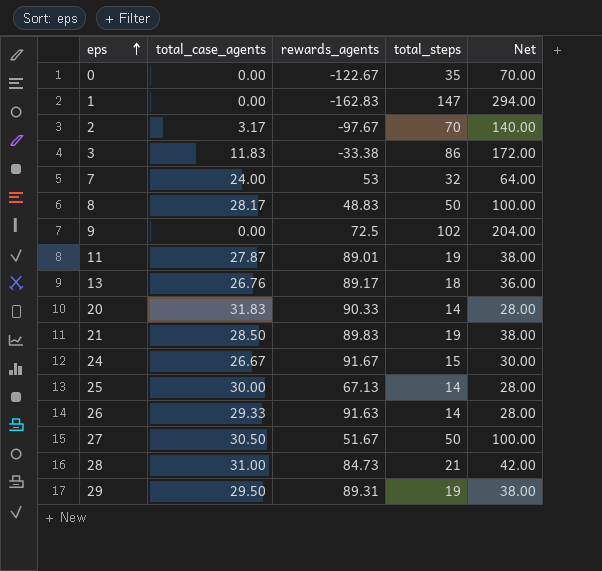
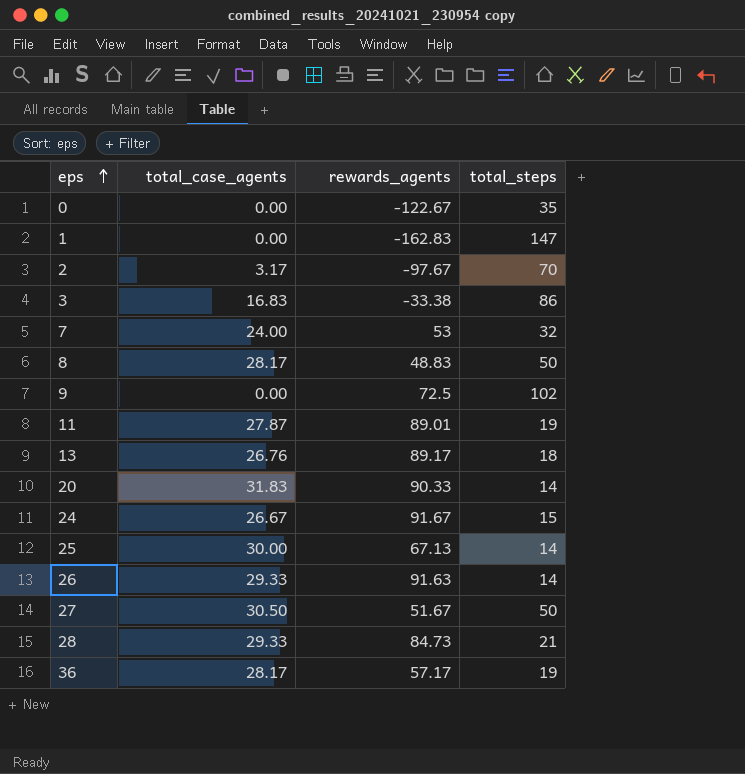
column Net | formula: [total_steps] * 2 -> none
row 21: 28.50 | 89.83 | 19 | 38.00 -> none
row 29: 29.50 | 89.31 | 19 | 38.00 -> none
3 | total_case_agents: 11.83 -> 16.83
28 | total_case_agents: 31.00 -> 29.33
row 36: none -> 28.17 | 57.17 | 19

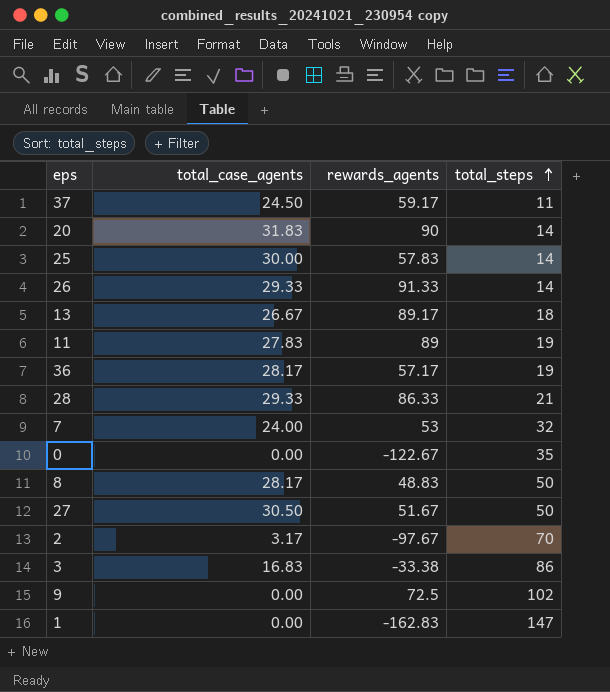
row order: eps ascending -> total_steps ascending
row 24: 26.67 | 91.67 | 15 -> none
row 37: none -> 24.50 | 59.17 | 11
20 | rewards_agents: 90.33 -> 90
25 | rewards_agents: 67.13 -> 57.83
26 | rewards_agents: 91.63 -> 91.33
13 | total_case_agents: 26.76 -> 26.67
11 | total_case_agents: 27.87 -> 27.83
11 | rewards_agents: 89.01 -> 89
28 | rewards_agents: 84.73 -> 86.33

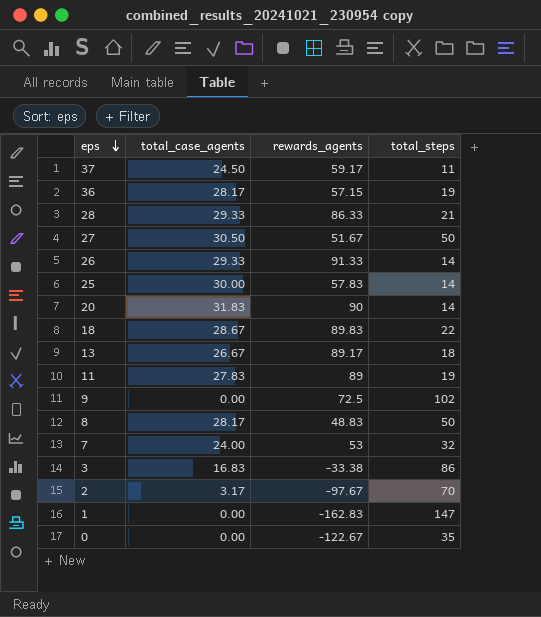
row order: total_steps ascending -> eps descending
36 | rewards_agents: 57.17 -> 57.15
row 18: none -> 28.67 | 89.83 | 22

